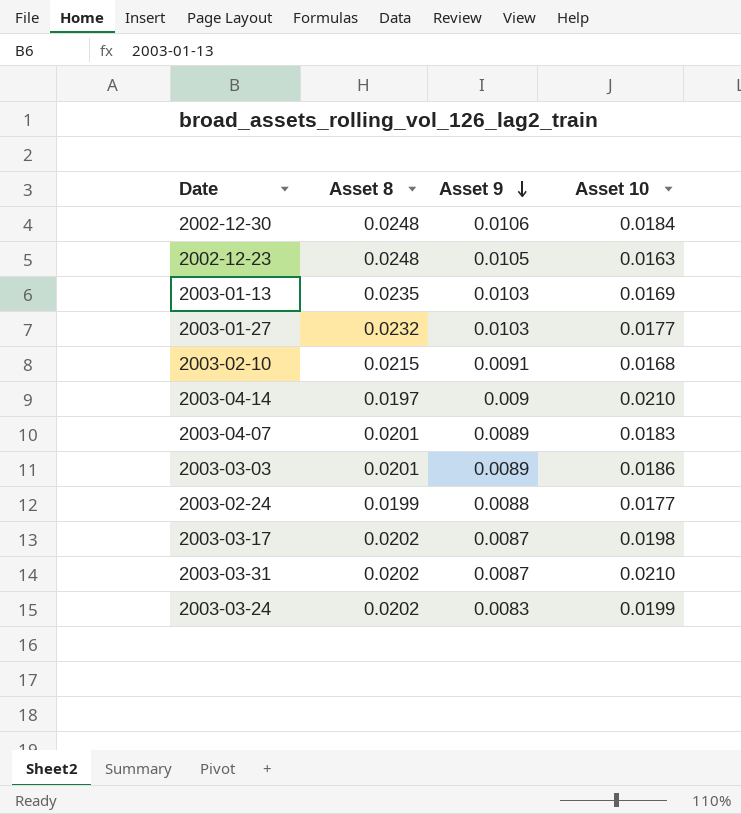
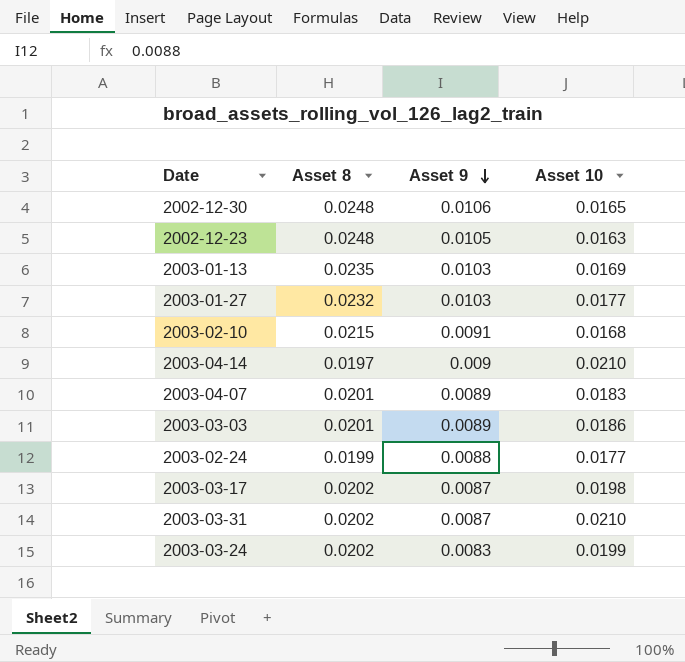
2002-12-30 | Asset 10: 0.0184 -> 0.0165

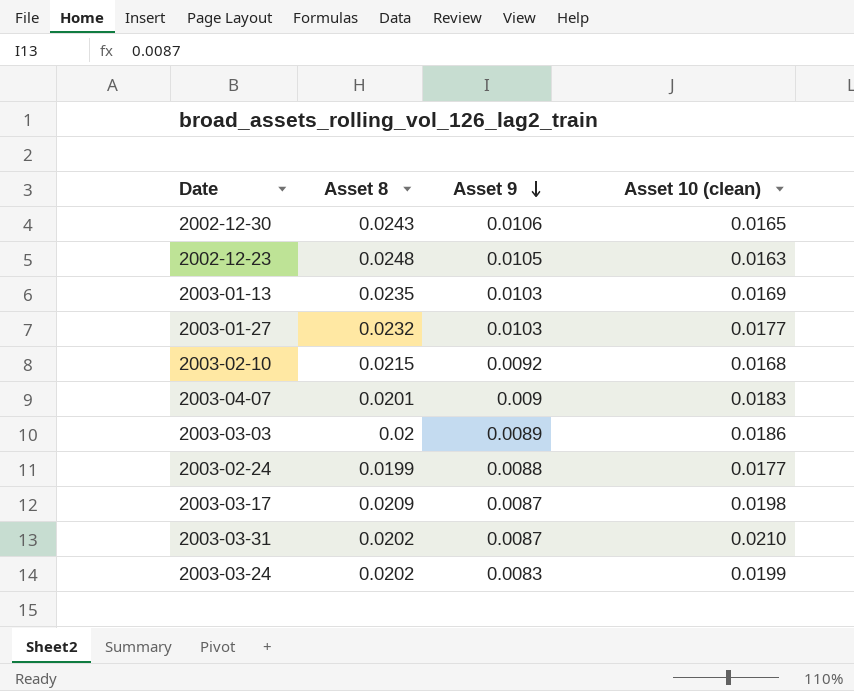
column name: Asset 10 -> Asset 10 (clean)
row 2003-04-14: 0.0197 | 0.009 | 0.0210 -> none
2002-12-30 | Asset 8: 0.0248 -> 0.0243
2003-02-10 | Asset 9: 0.0091 -> 0.0092
2003-04-07 | Asset 9: 0.0089 -> 0.009
2003-03-03 | Asset 8: 0.0201 -> 0.02
2003-03-17 | Asset 8: 0.0202 -> 0.0209

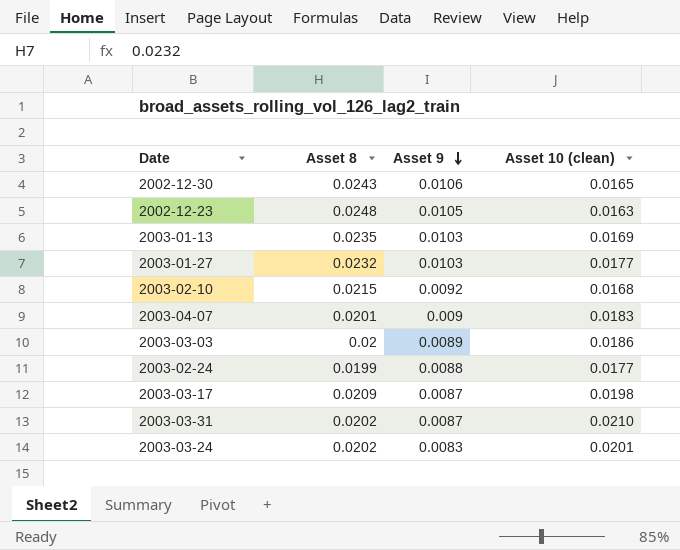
2003-03-24 | Asset 10 (clean): 0.0199 -> 0.0201

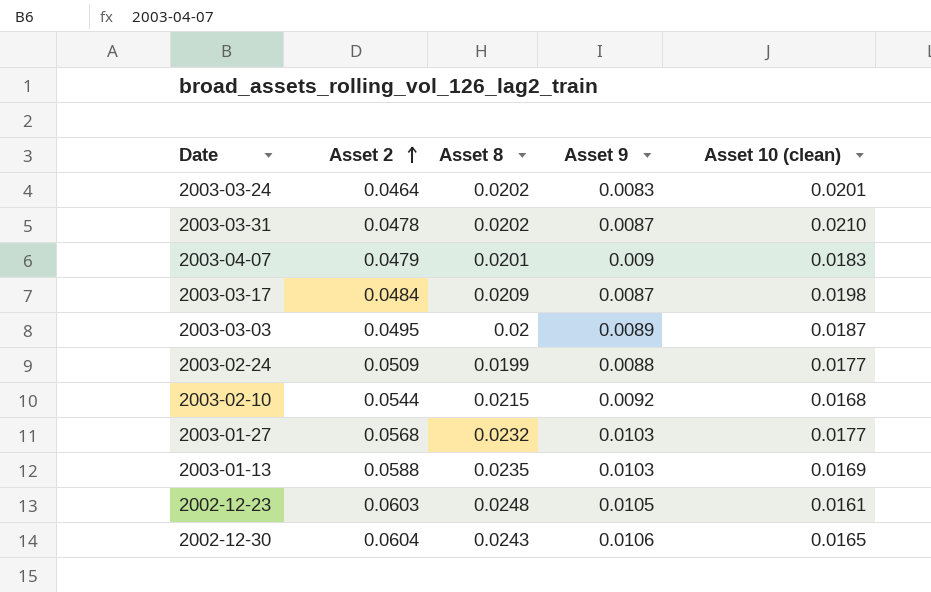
row order: Asset 9 descending -> Asset 2 ascending
column Asset 2 | position: none -> 2
2003-03-03 | Asset 10 (clean): 0.0186 -> 0.0187
2002-12-23 | Asset 10 (clean): 0.0163 -> 0.0161

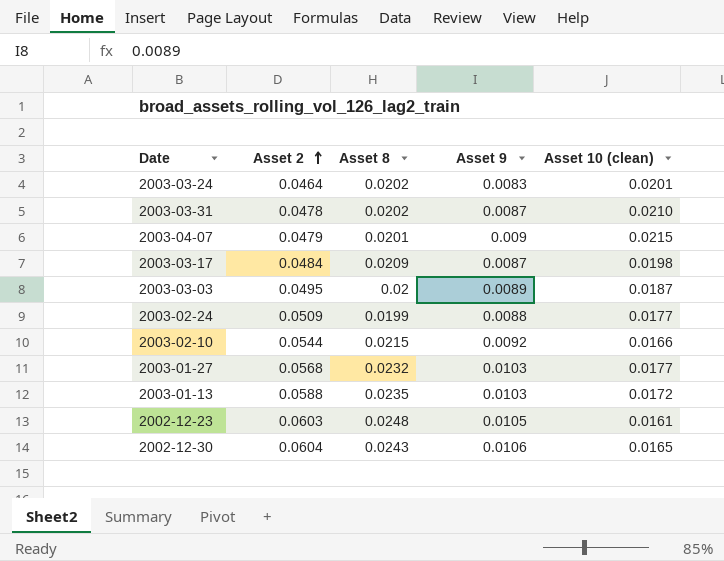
2003-04-07 | Asset 10 (clean): 0.0183 -> 0.0215
2003-02-10 | Asset 10 (clean): 0.0168 -> 0.0166
2003-01-13 | Asset 10 (clean): 0.0169 -> 0.0172

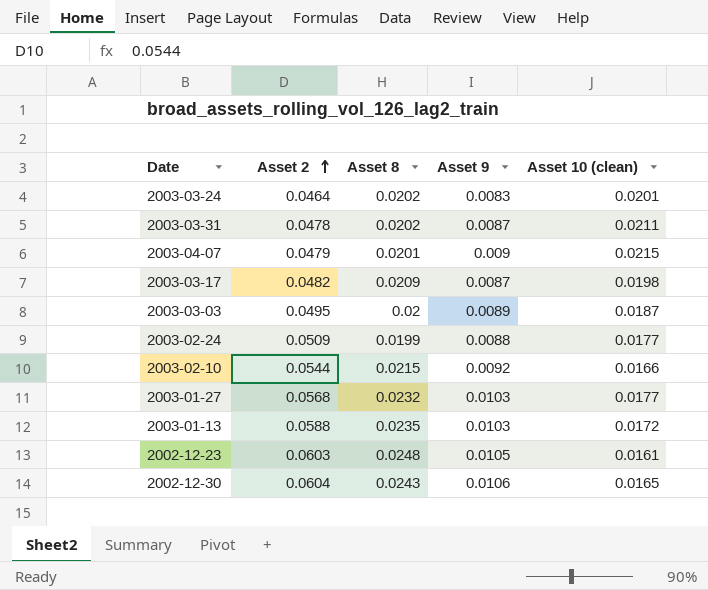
2003-03-31 | Asset 10 (clean): 0.0210 -> 0.0211
2003-03-17 | Asset 2: 0.0484 -> 0.0482

